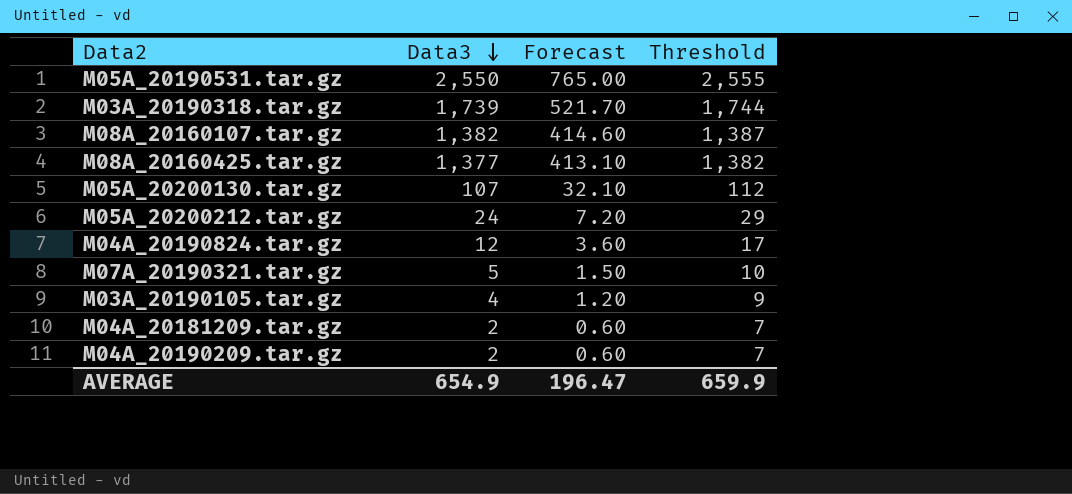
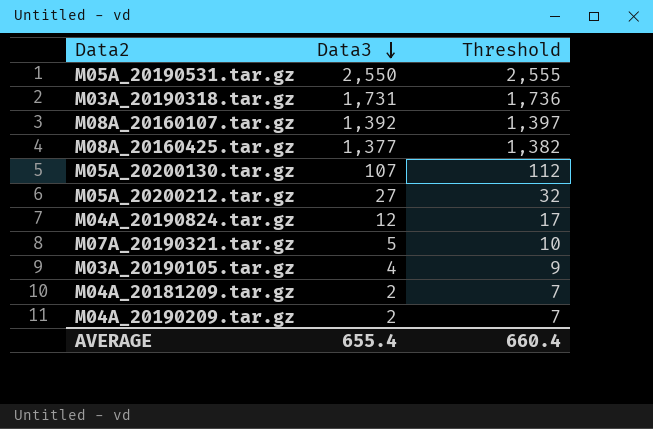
column Forecast | formula: [Data3] * 0.3 -> none
M03A_20190318.tar.gz | Data3: 1,739 -> 1,731
M03A_20190318.tar.gz | Threshold: 1,744 -> 1,736
M08A_20160107.tar.gz | Data3: 1,382 -> 1,392
M08A_20160107.tar.gz | Threshold: 1,387 -> 1,397
M05A_20200212.tar.gz | Data3: 24 -> 27
M05A_20200212.tar.gz | Threshold: 29 -> 32
AVERAGE | Data3: 654.9 -> 655.4
AVERAGE | Threshold: 659.9 -> 660.4

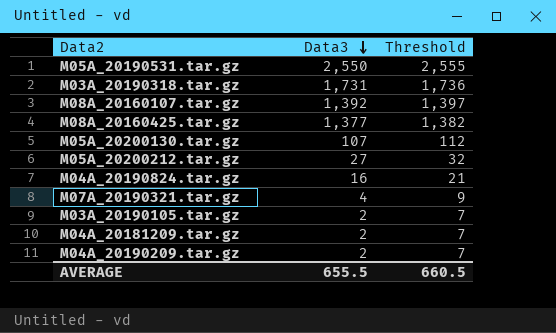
M04A_20190824.tar.gz | Data3: 12 -> 16
M04A_20190824.tar.gz | Threshold: 17 -> 21
M07A_20190321.tar.gz | Data3: 5 -> 4
M07A_20190321.tar.gz | Threshold: 10 -> 9
M03A_20190105.tar.gz | Data3: 4 -> 2
M03A_20190105.tar.gz | Threshold: 9 -> 7
AVERAGE | Data3: 655.4 -> 655.5
AVERAGE | Threshold: 660.4 -> 660.5

